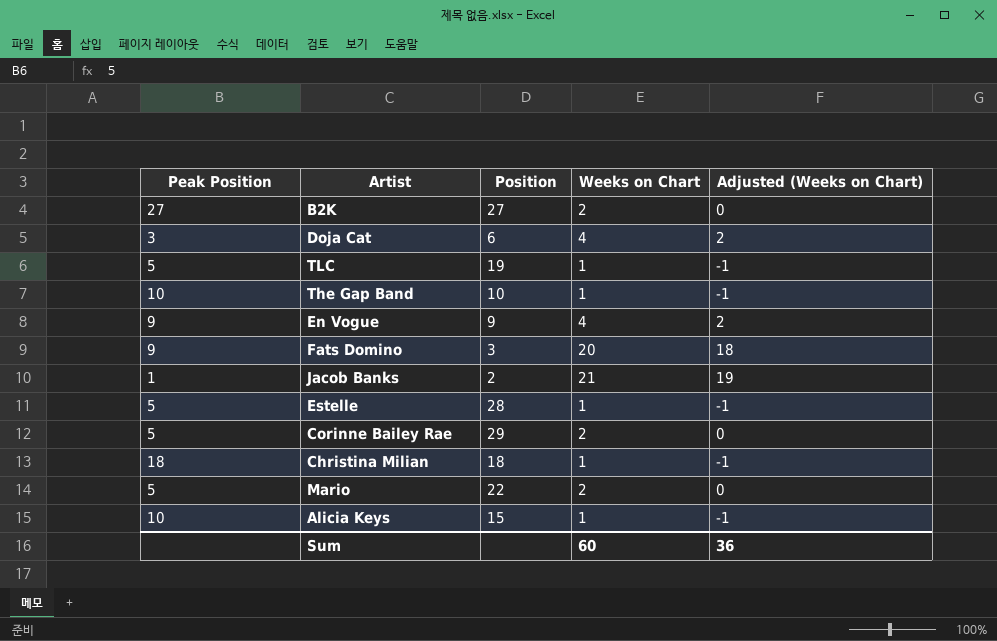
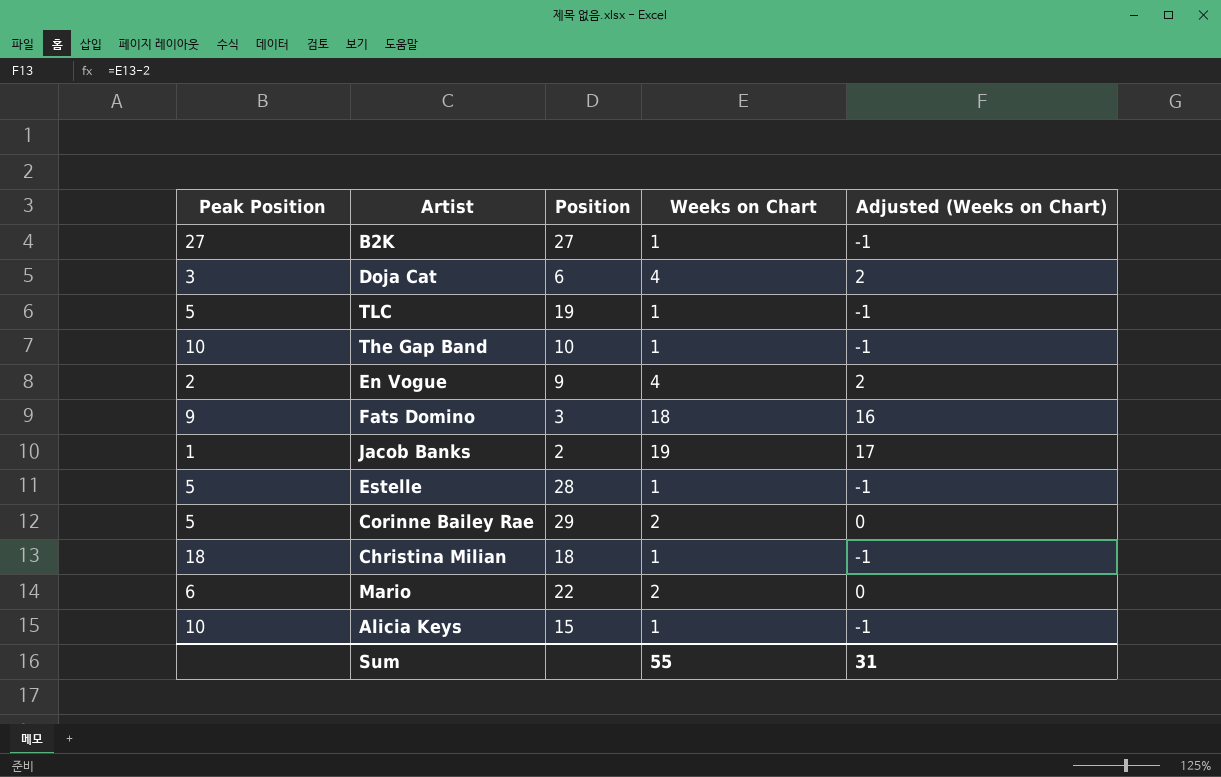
B2K | Weeks on Chart: 2 -> 1
B2K | Adjusted (Weeks on Chart): 0 -> -1
En Vogue | Peak Position: 9 -> 2
Fats Domino | Weeks on Chart: 20 -> 18
Fats Domino | Adjusted (Weeks on Chart): 18 -> 16
Jacob Banks | Weeks on Chart: 21 -> 19
Jacob Banks | Adjusted (Weeks on Chart): 19 -> 17
Mario | Peak Position: 5 -> 6
Sum | Weeks on Chart: 60 -> 55
Sum | Adjusted (Weeks on Chart): 36 -> 31

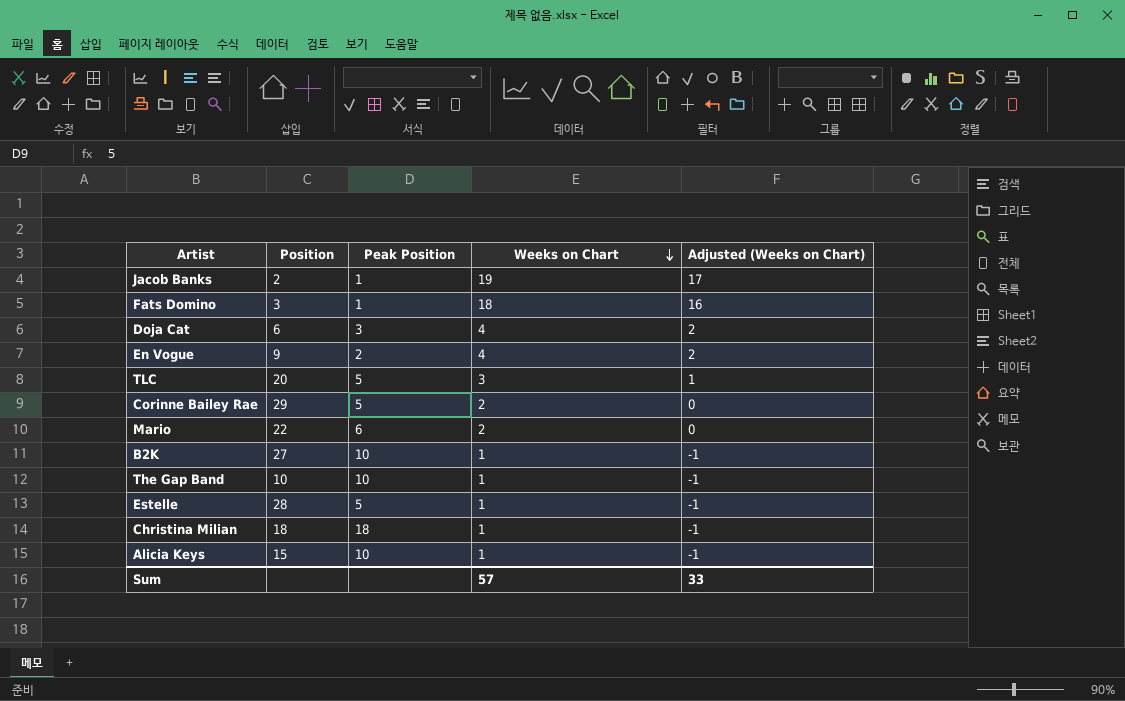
row order: none -> Weeks on Chart descending
column Peak Position | position: 1 -> 3
Fats Domino | Peak Position: 9 -> 1
TLC | Position: 19 -> 20
TLC | Weeks on Chart: 1 -> 3
TLC | Adjusted (Weeks on Chart): -1 -> 1
B2K | Peak Position: 27 -> 10
Sum | Weeks on Chart: 55 -> 57
Sum | Adjusted (Weeks on Chart): 31 -> 33

